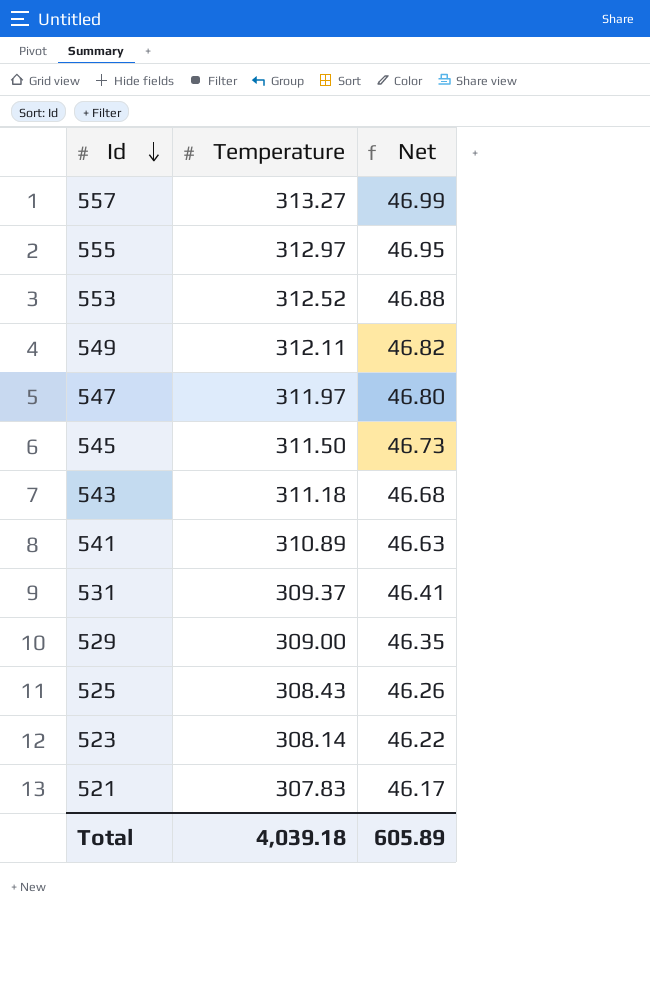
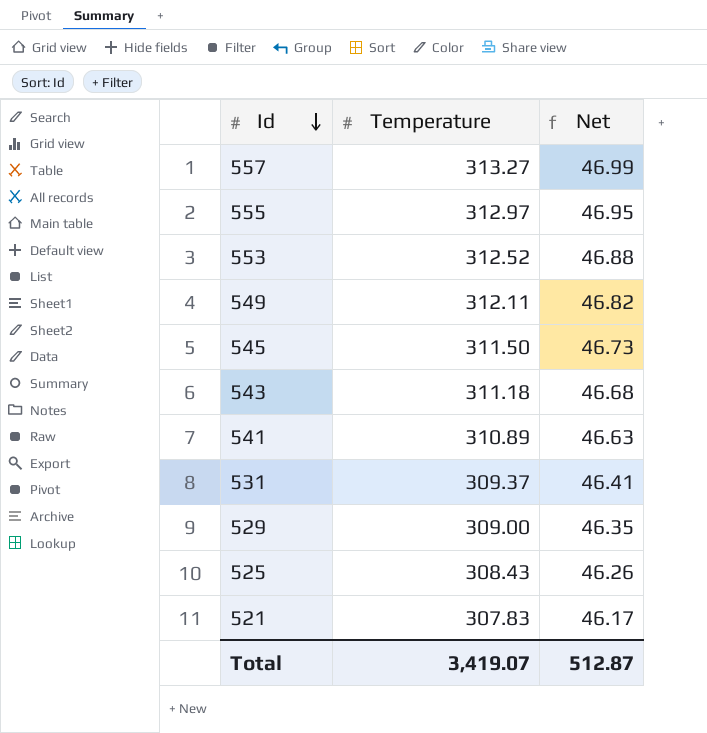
row 547: 311.97 | 46.80 -> none
row 523: 308.14 | 46.22 -> none
Total | Temperature: 4,039.18 -> 3,419.07
Total | Net: 605.89 -> 512.87

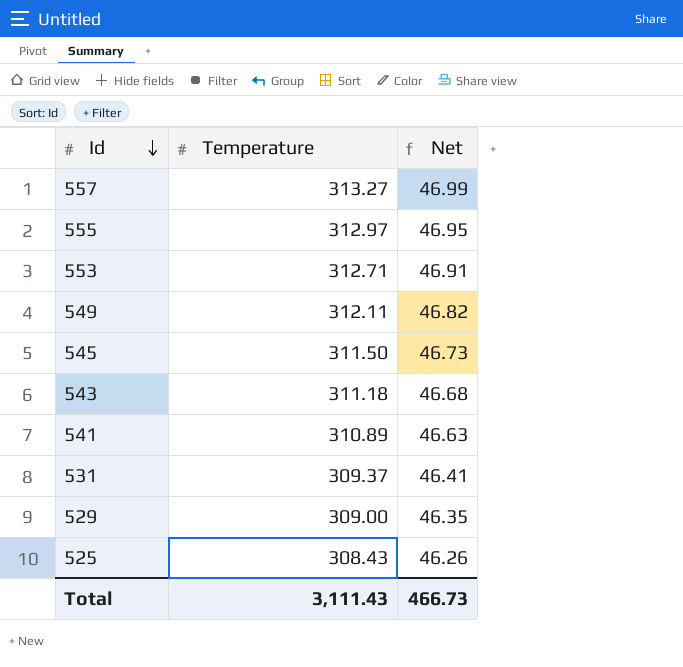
row 521: 307.83 | 46.17 -> none
553 | Temperature: 312.52 -> 312.71
553 | Net: 46.88 -> 46.91
Total | Temperature: 3,419.07 -> 3,111.43
Total | Net: 512.87 -> 466.73

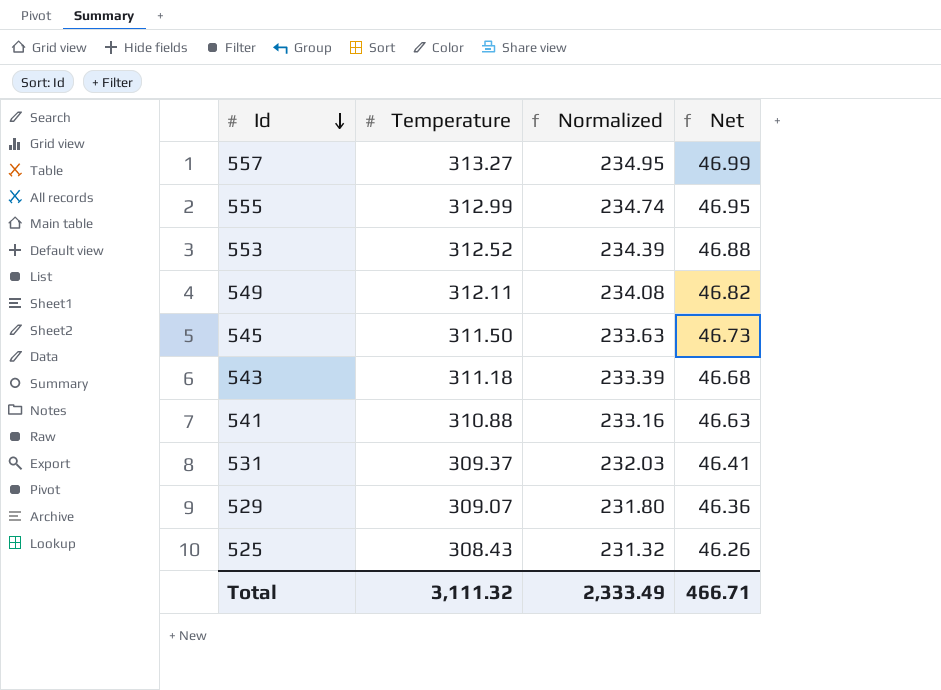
column Normalized | formula: none -> [Temperature] * 0.75
555 | Temperature: 312.97 -> 312.99
553 | Temperature: 312.71 -> 312.52
553 | Net: 46.91 -> 46.88
541 | Temperature: 310.89 -> 310.88
529 | Temperature: 309.00 -> 309.07
529 | Net: 46.35 -> 46.36
Total | Temperature: 3,111.43 -> 3,111.32
Total | Net: 466.73 -> 466.71

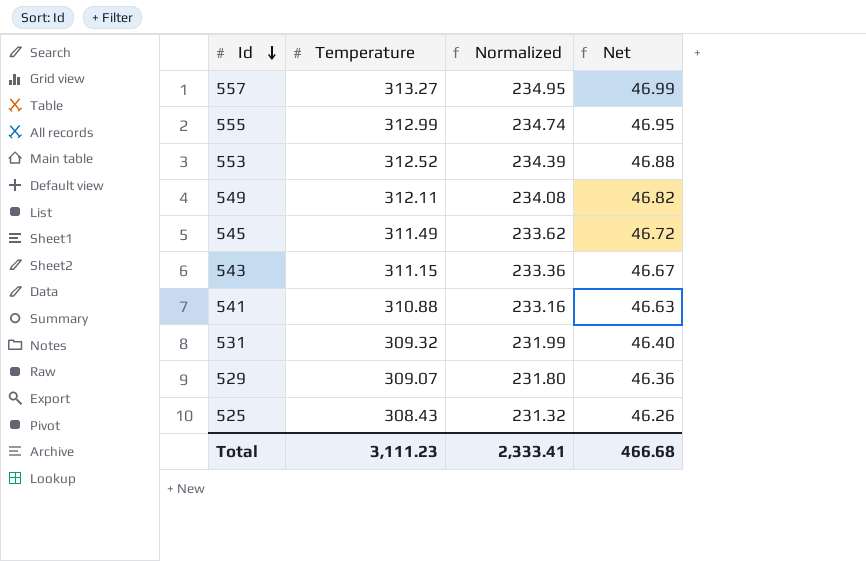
545 | Temperature: 311.50 -> 311.49
545 | Normalized: 233.63 -> 233.62
545 | Net: 46.73 -> 46.72
543 | Temperature: 311.18 -> 311.15
543 | Normalized: 233.39 -> 233.36
543 | Net: 46.68 -> 46.67
531 | Temperature: 309.37 -> 309.32
531 | Normalized: 232.03 -> 231.99
531 | Net: 46.41 -> 46.40
Total | Temperature: 3,111.32 -> 3,111.23
Total | Normalized: 2,333.49 -> 2,333.41
Total | Net: 466.71 -> 466.68

